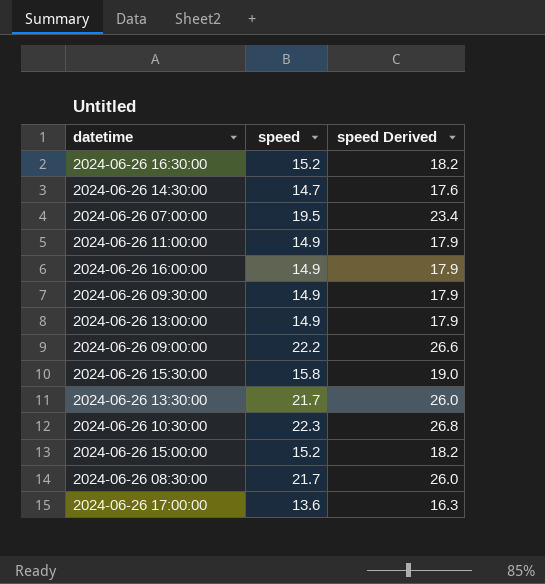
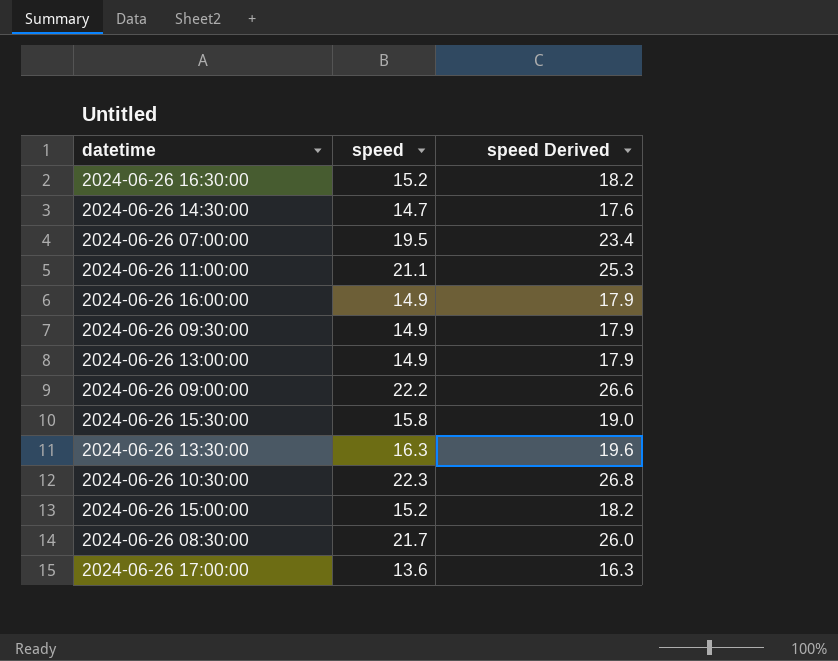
2024-06-26 11:00:00 | speed: 14.9 -> 21.1
2024-06-26 11:00:00 | speed Derived: 17.9 -> 25.3
2024-06-26 13:30:00 | speed: 21.7 -> 16.3
2024-06-26 13:30:00 | speed Derived: 26.0 -> 19.6

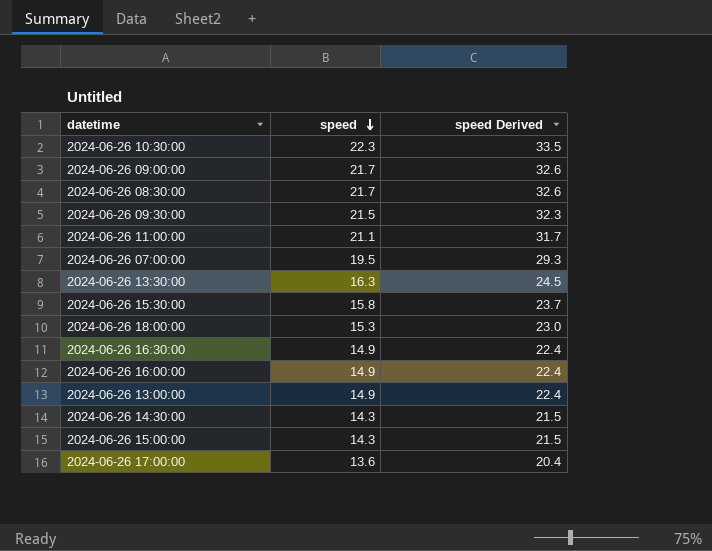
row order: none -> speed descending
column speed Derived | formula: [speed] * 1.2 -> [speed] * 1.5
2024-06-26 09:00:00 | speed: 22.2 -> 21.7
2024-06-26 09:30:00 | speed: 14.9 -> 21.5
row 2024-06-26 18:00:00: none -> 15.3 | 23.0
2024-06-26 16:30:00 | speed: 15.2 -> 14.9
2024-06-26 14:30:00 | speed: 14.7 -> 14.3
2024-06-26 15:00:00 | speed: 15.2 -> 14.3

